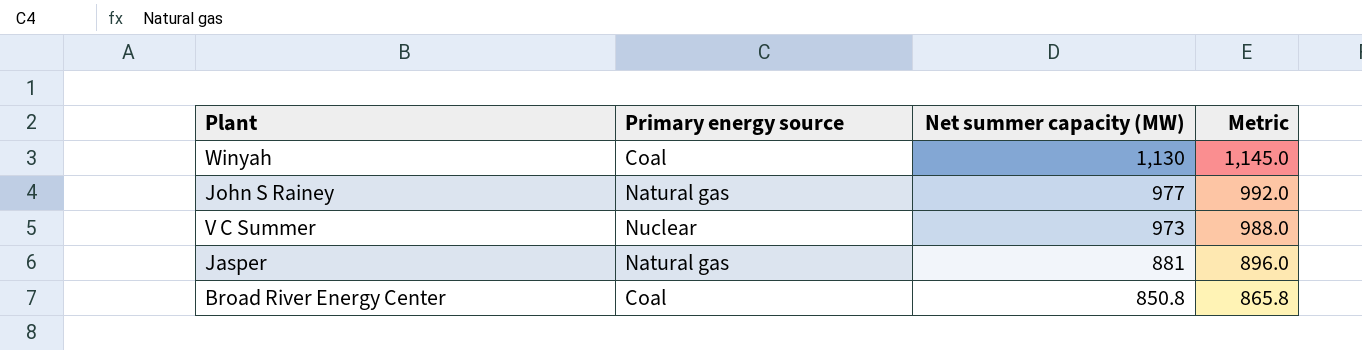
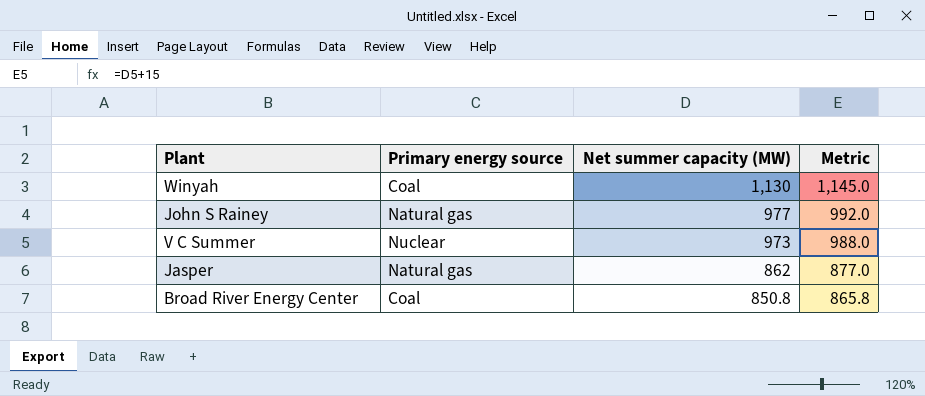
Jasper | Net summer capacity (MW): 881 -> 862
Jasper | Metric: 896.0 -> 877.0

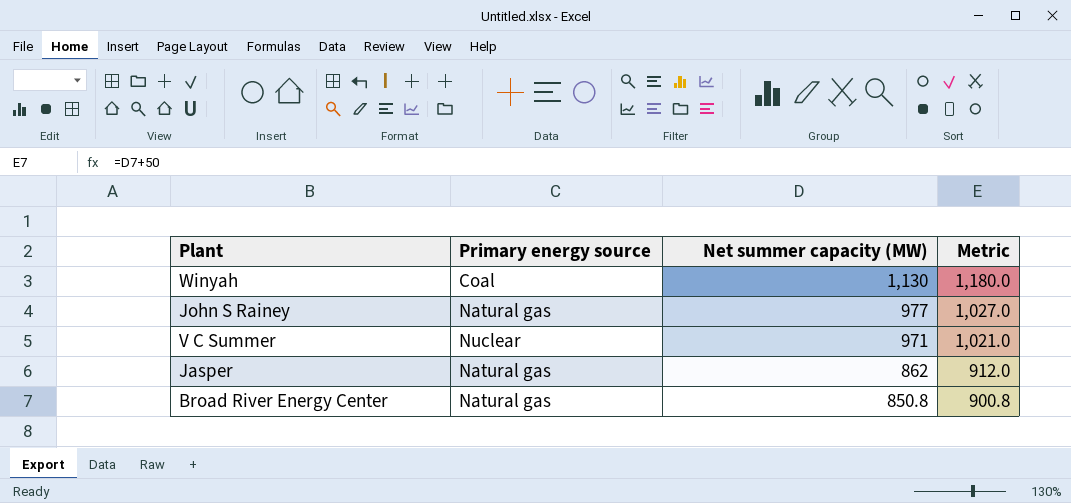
column Metric | formula: [Net summer capacity (MW)] + 15 -> [Net summer capacity (MW)] + 50
V C Summer | Net summer capacity (MW): 973 -> 971
Broad River Energy Center | Primary energy source: Coal -> Natural gas

